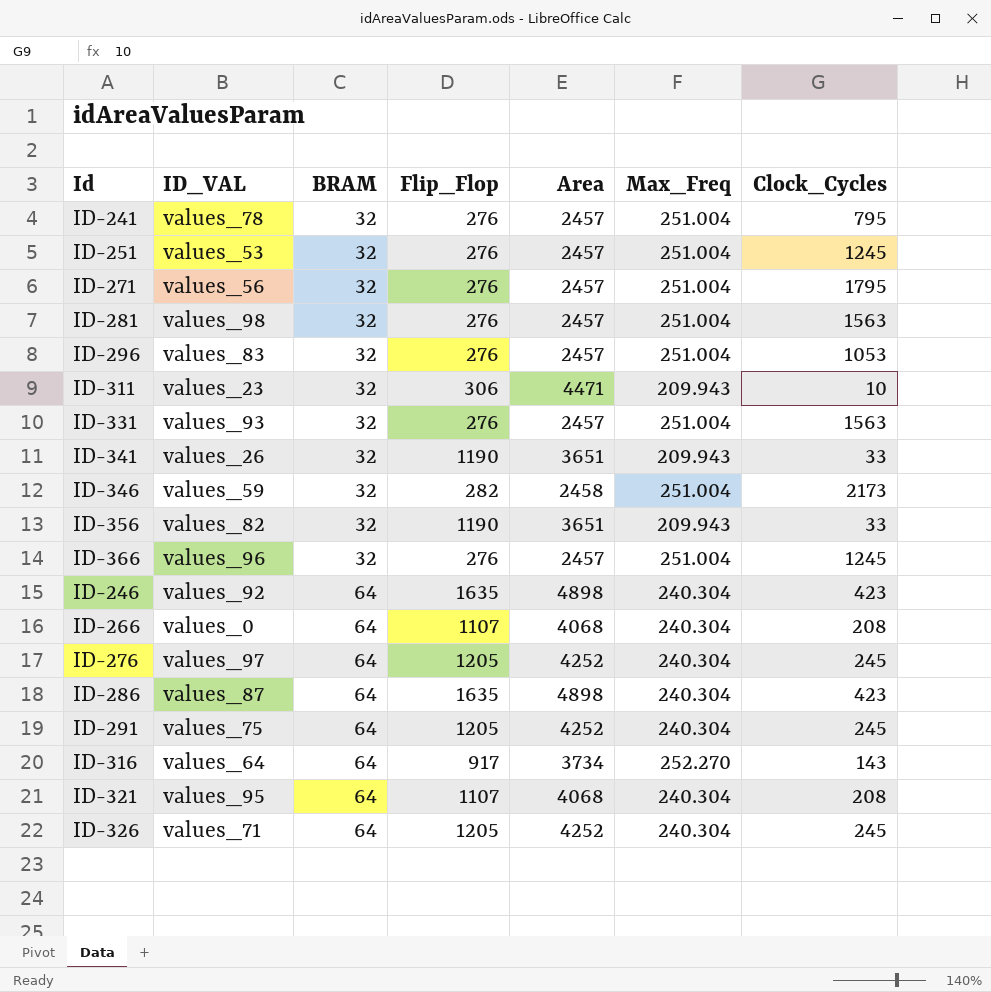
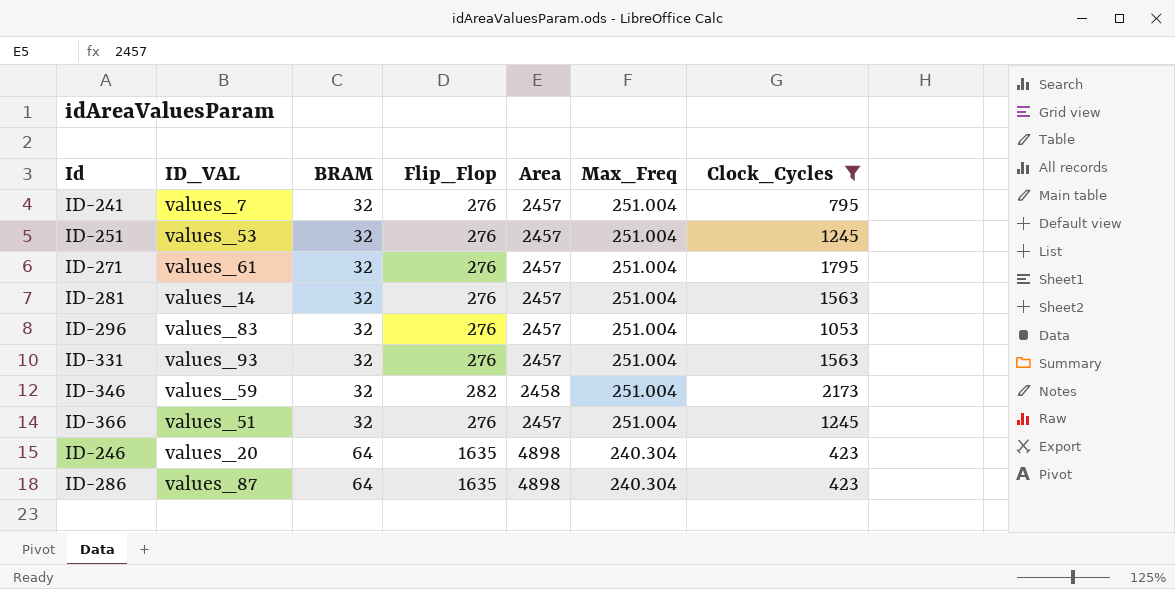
filter: none -> Clock_Cycles >= 423
ID-241 | ID_VAL: values_78 -> values_7
ID-271 | ID_VAL: values_56 -> values_61
ID-281 | ID_VAL: values_98 -> values_14
ID-366 | ID_VAL: values_96 -> values_51
ID-246 | ID_VAL: values_92 -> values_20

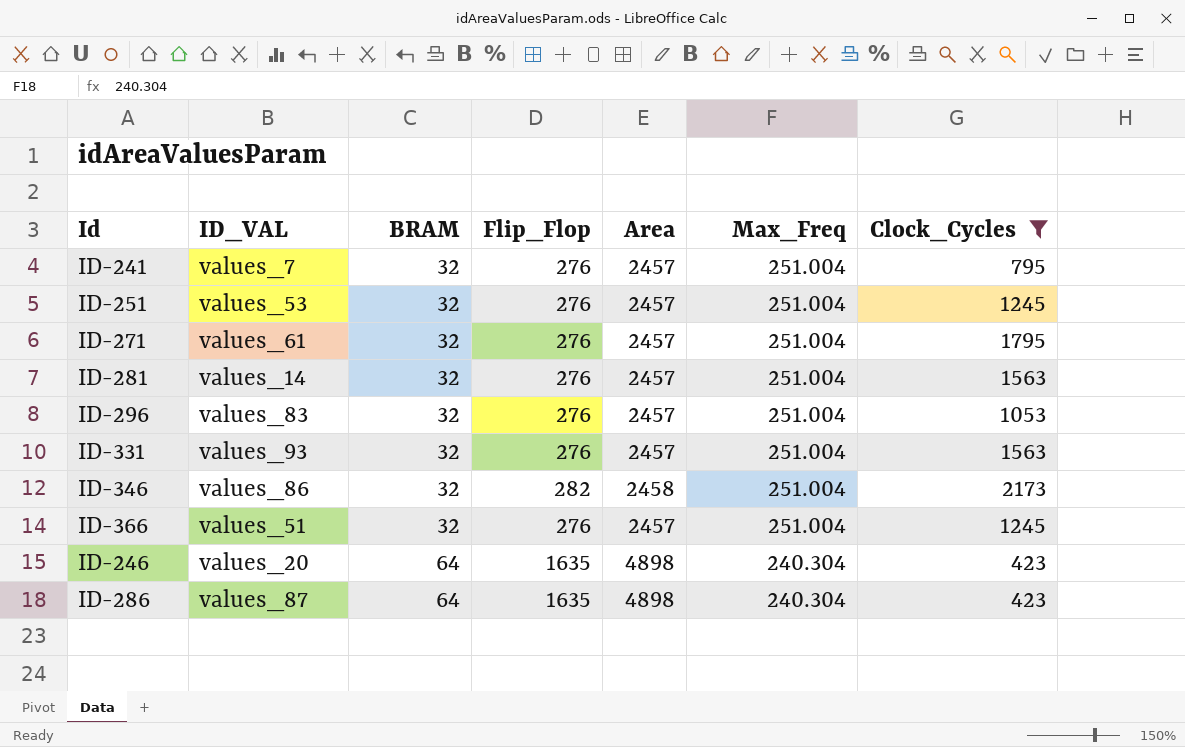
ID-346 | ID_VAL: values_59 -> values_86

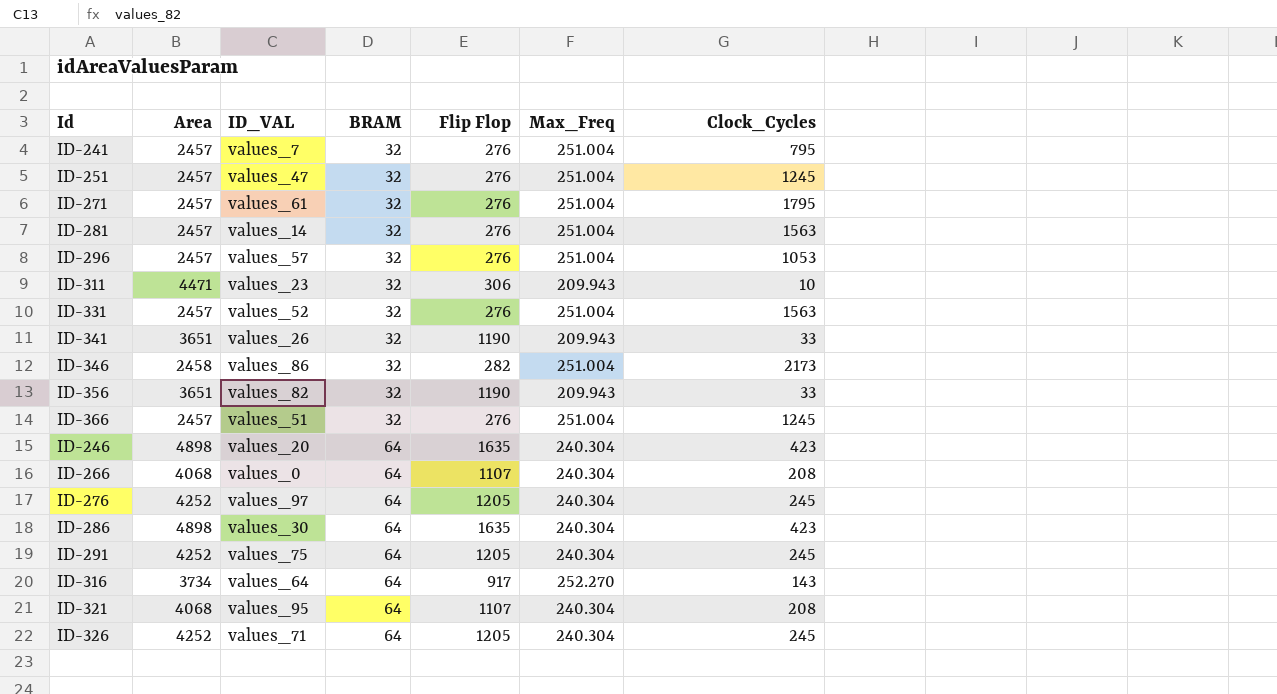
filter: Clock_Cycles >= 423 -> none
column Area | position: 5 -> 2
column name: Flip_Flop -> Flip Flop
ID-251 | ID_VAL: values_53 -> values_47
ID-296 | ID_VAL: values_83 -> values_57
ID-331 | ID_VAL: values_93 -> values_52
ID-286 | ID_VAL: values_87 -> values_30

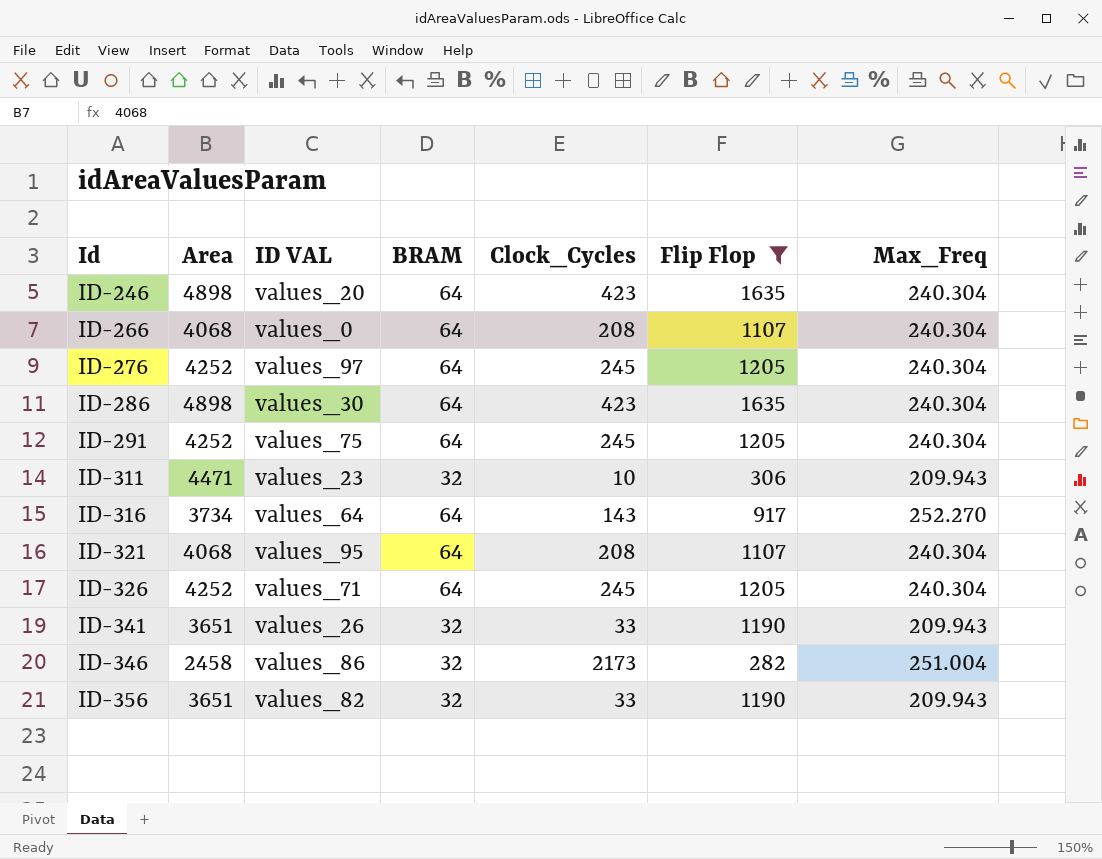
filter: none -> Flip Flop != 276
row order: BRAM ascending -> Id ascending
column name: ID_VAL -> ID VAL
column Clock_Cycles | position: 7 -> 5

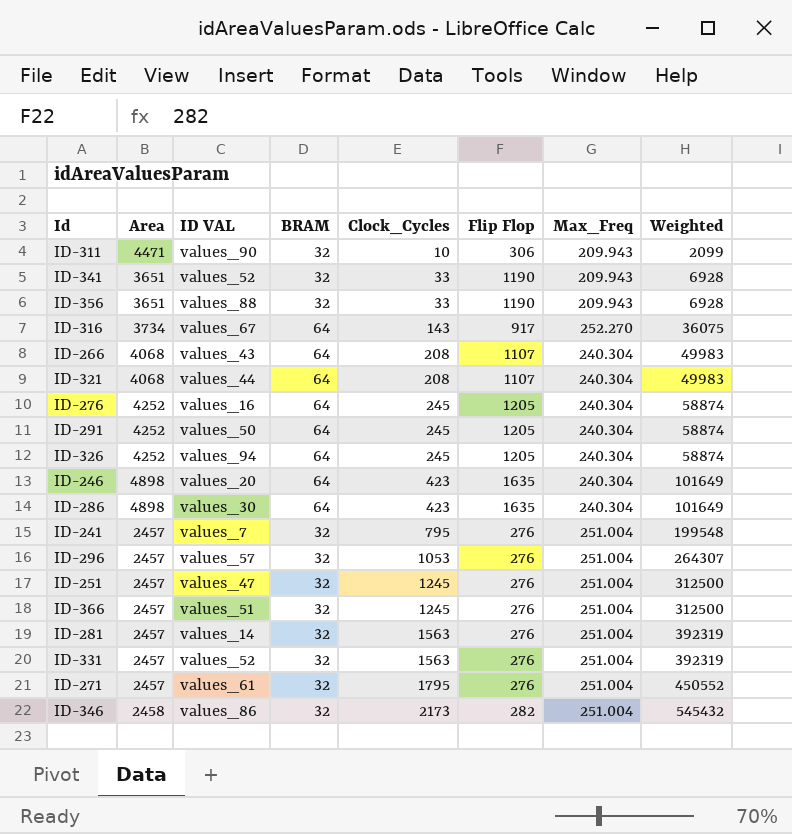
filter: Flip Flop != 276 -> none
row order: Id ascending -> Clock_Cycles ascending
column Weighted | formula: none -> [Clock_Cycles] * [Max_Freq]
ID-311 | ID VAL: values_23 -> values_90
ID-341 | ID VAL: values_26 -> values_52
ID-356 | ID VAL: values_82 -> values_88
ID-316 | ID VAL: values_64 -> values_67
ID-266 | ID VAL: values_0 -> values_43
ID-321 | ID VAL: values_95 -> values_44
ID-276 | ID VAL: values_97 -> values_16
ID-291 | ID VAL: values_75 -> values_50
ID-326 | ID VAL: values_71 -> values_94

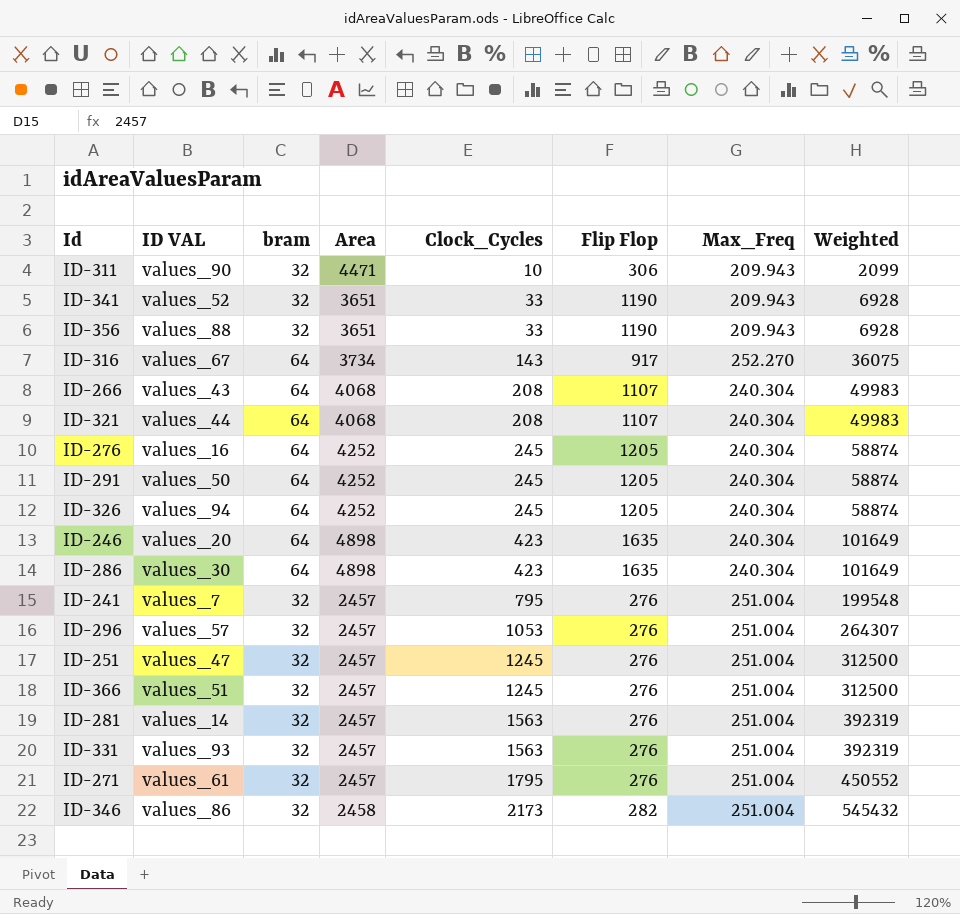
column name: BRAM -> bram
column Area | position: 2 -> 4
ID-331 | ID VAL: values_52 -> values_93

